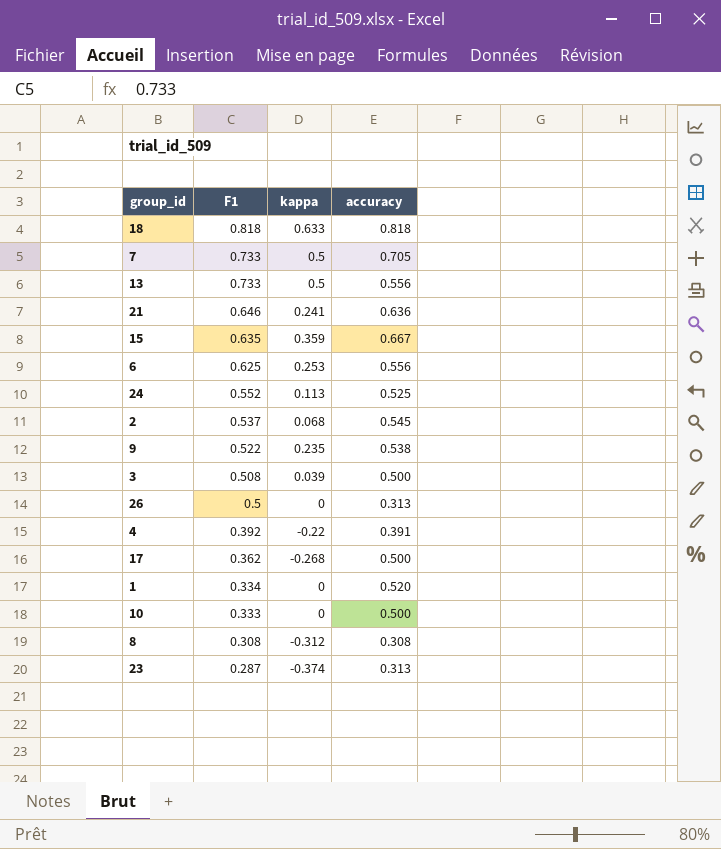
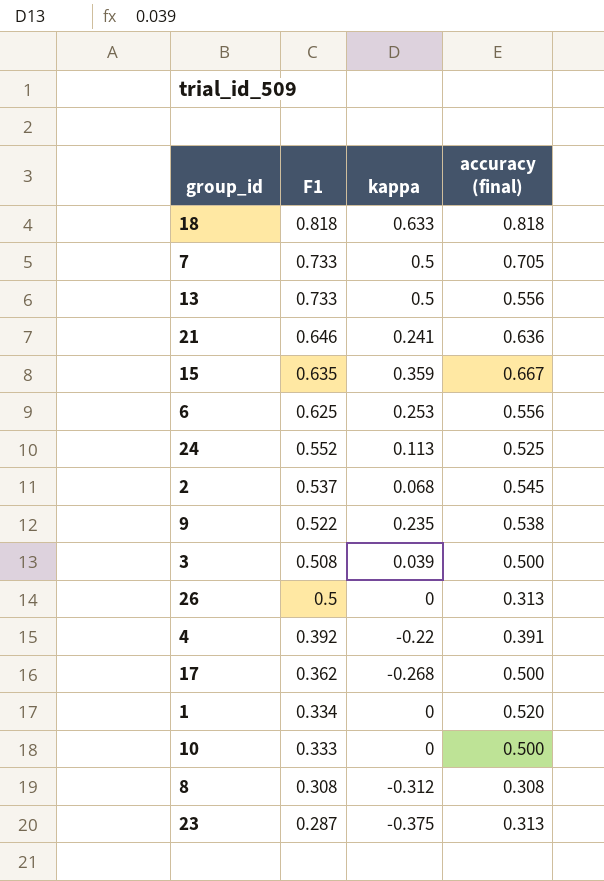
column name: accuracy -> accuracy (final)
23 | kappa: -0.374 -> -0.375

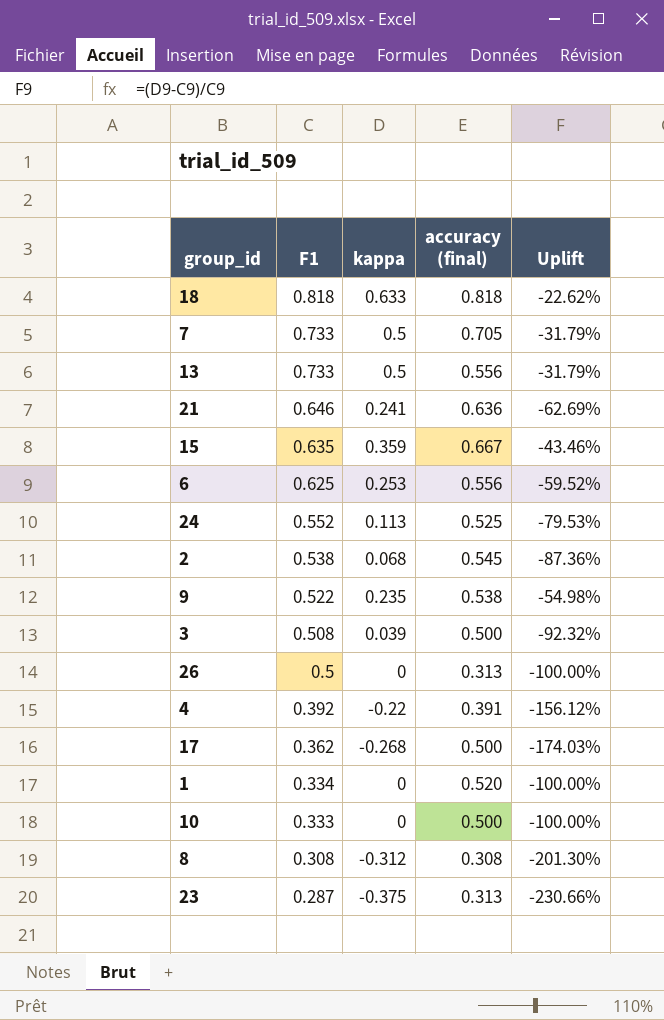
column Uplift | formula: none -> ([kappa] - [F1]) / [F1]
2 | F1: 0.537 -> 0.538

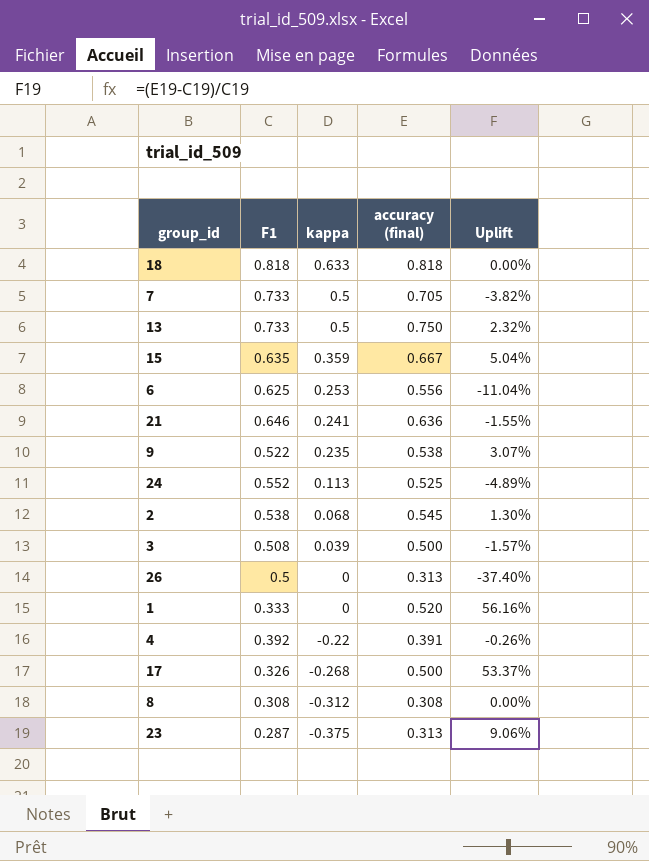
row order: F1 descending -> kappa descending
column Uplift | formula: ([kappa] - [F1]) / [F1] -> ([accuracy (final)] - [F1]) / [F1]
row 10: 0.333 | 0 | 0.500 | -100.00% -> none
13 | accuracy (final): 0.556 -> 0.750
1 | F1: 0.334 -> 0.333
17 | F1: 0.362 -> 0.326

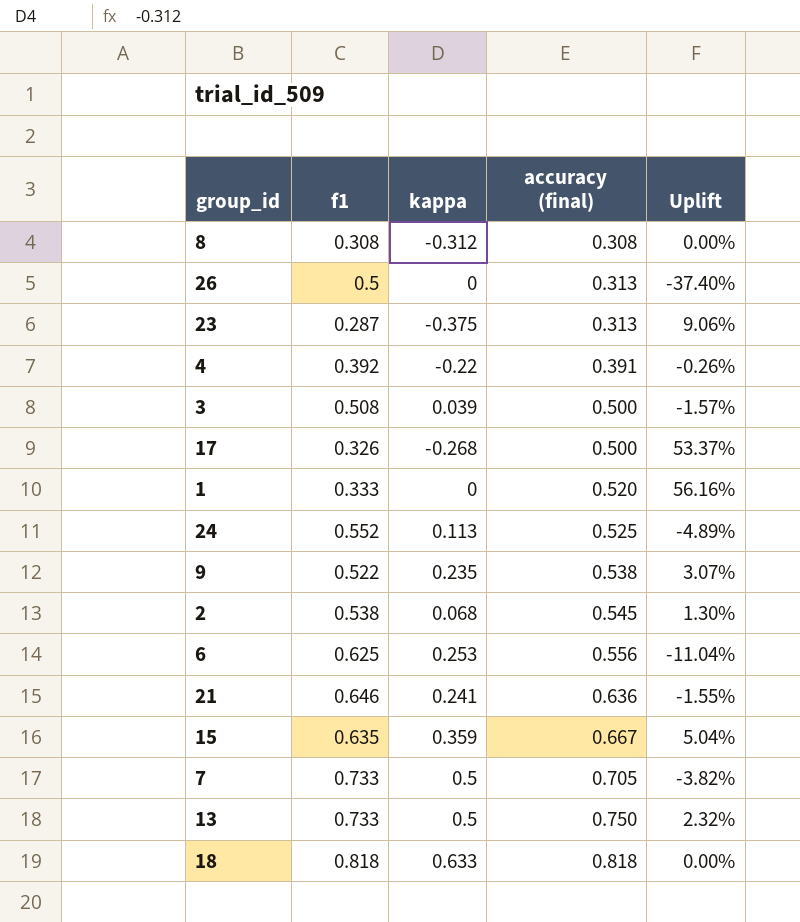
row order: kappa descending -> accuracy (final) ascending
column name: F1 -> f1

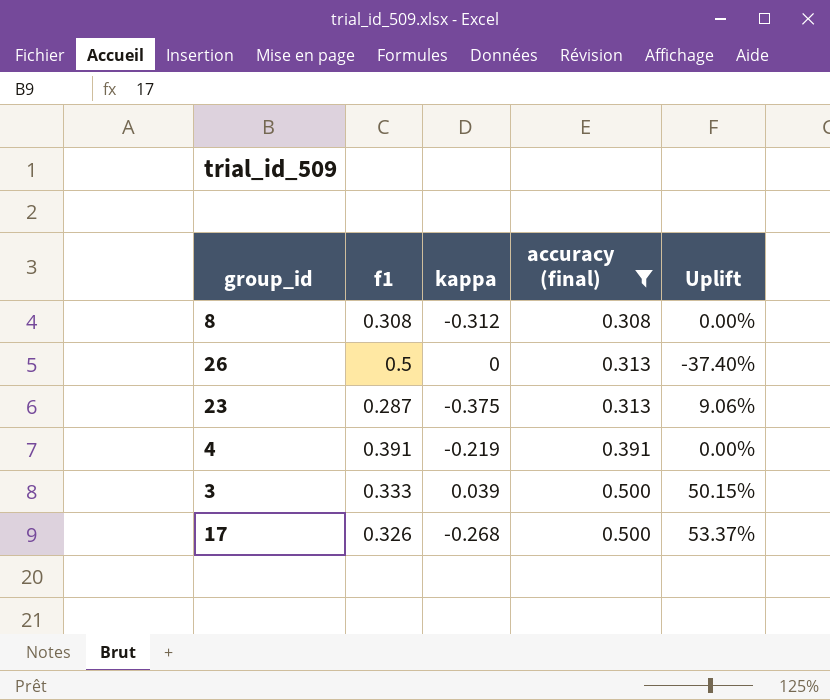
filter: none -> accuracy (final) <= 0.500
4 | f1: 0.392 -> 0.391
4 | kappa: -0.22 -> -0.219
4 | Uplift: -0.26% -> 0.00%
3 | f1: 0.508 -> 0.333
3 | Uplift: -1.57% -> 50.15%

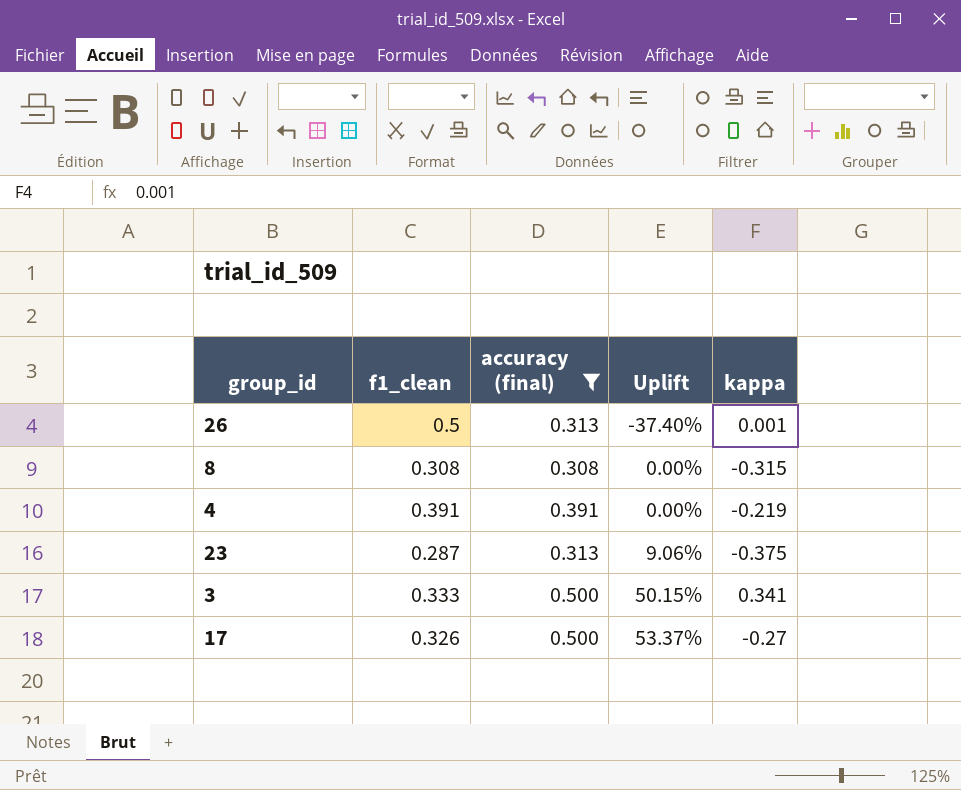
row order: accuracy (final) ascending -> Uplift ascending
column name: f1 -> f1_clean
column kappa | position: 3 -> 5
26 | kappa: 0 -> 0.001
8 | kappa: -0.312 -> -0.315
3 | kappa: 0.039 -> 0.341
17 | kappa: -0.268 -> -0.27

